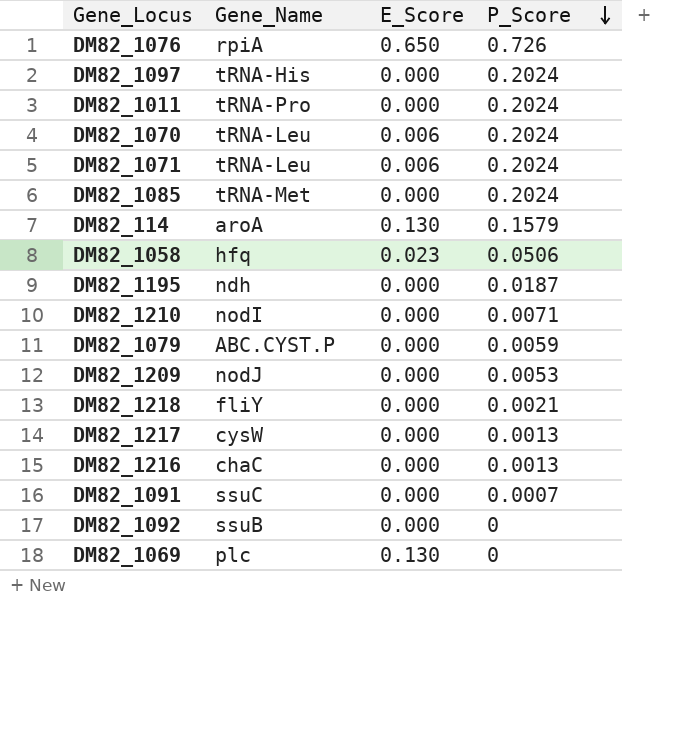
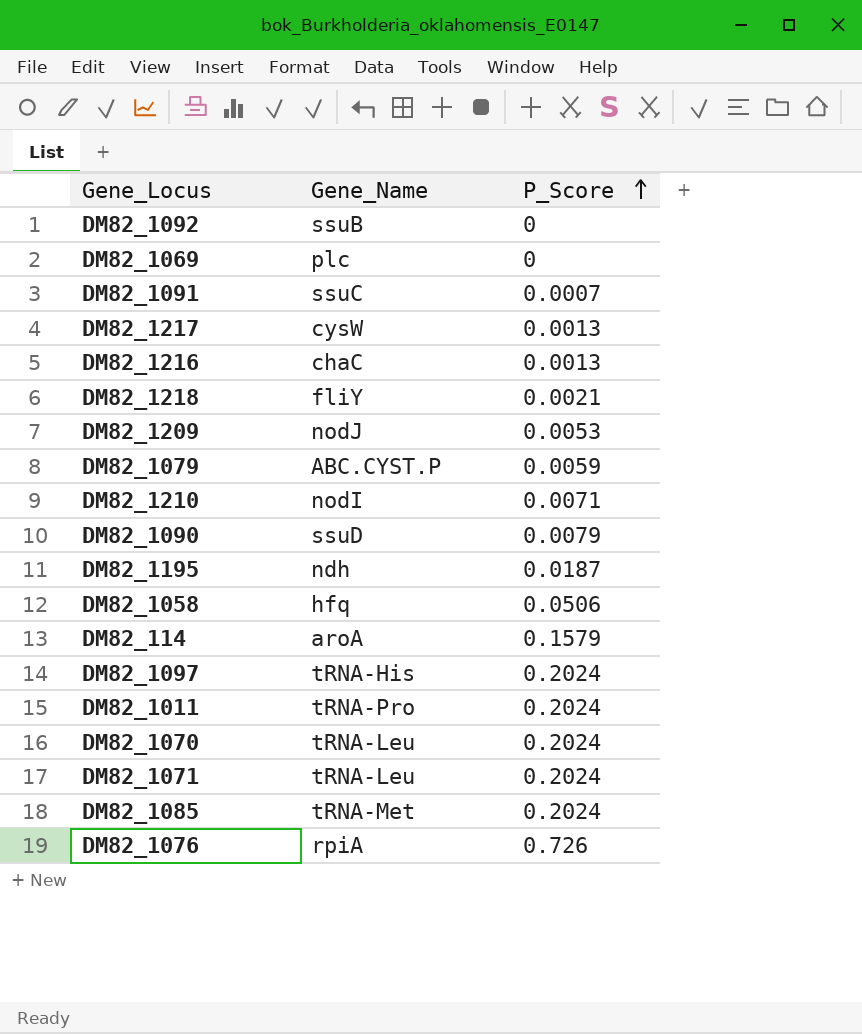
row order: P_Score descending -> P_Score ascending
column E_Score | position: 3 -> none
row DM82_1090: none -> ssuD | 0.0079

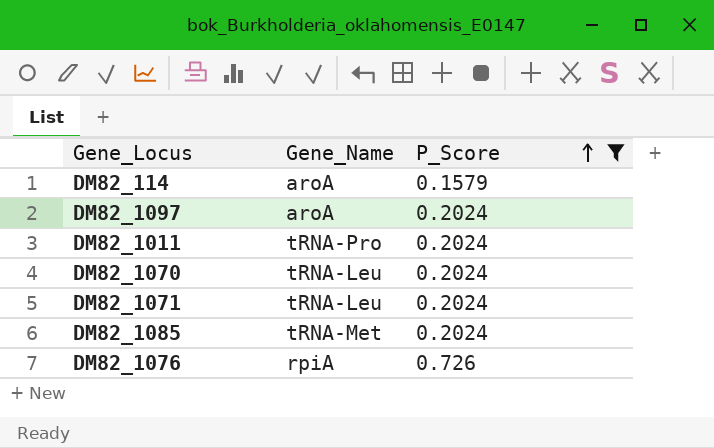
filter: none -> P_Score >= 0.1579
DM82_1097 | Gene_Name: tRNA-His -> aroA

